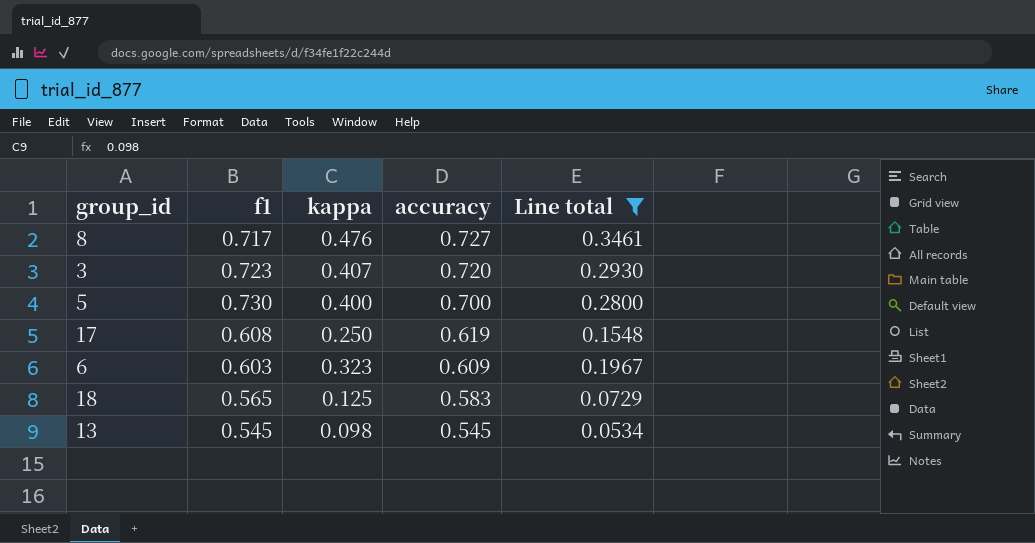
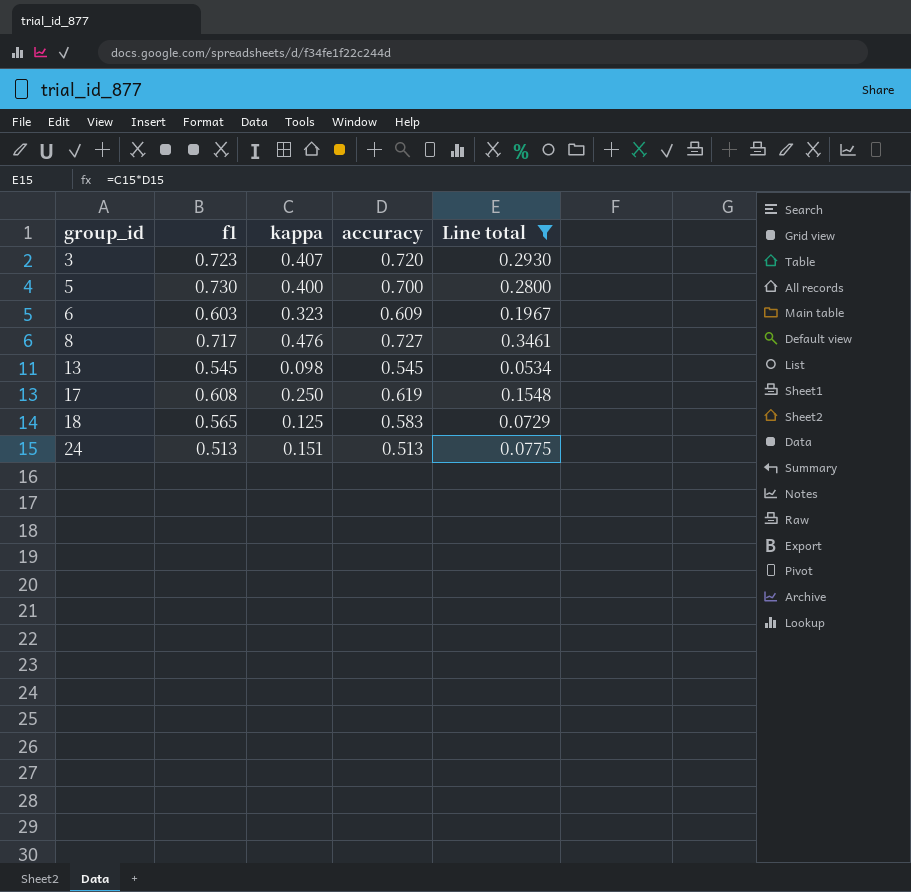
row order: accuracy descending -> group_id ascending
row 24: none -> 0.513 | 0.151 | 0.513 | 0.0775

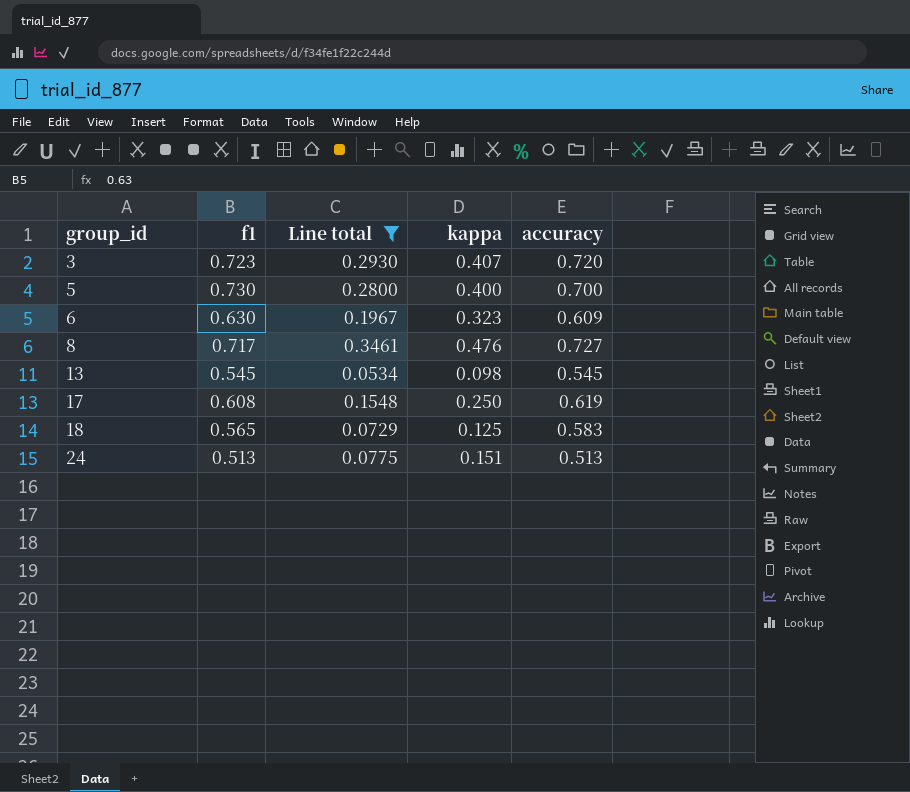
column Line total | position: 5 -> 3
6 | f1: 0.603 -> 0.630

